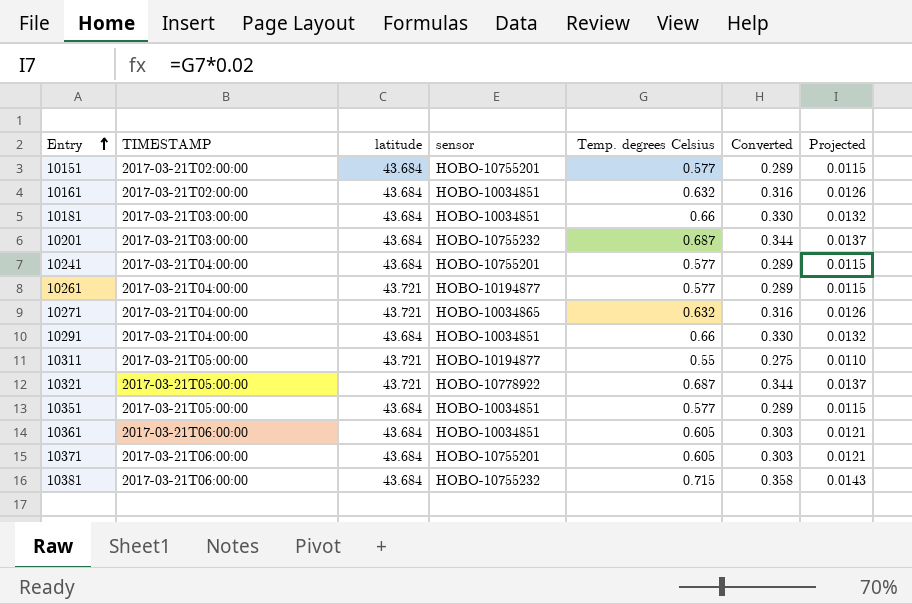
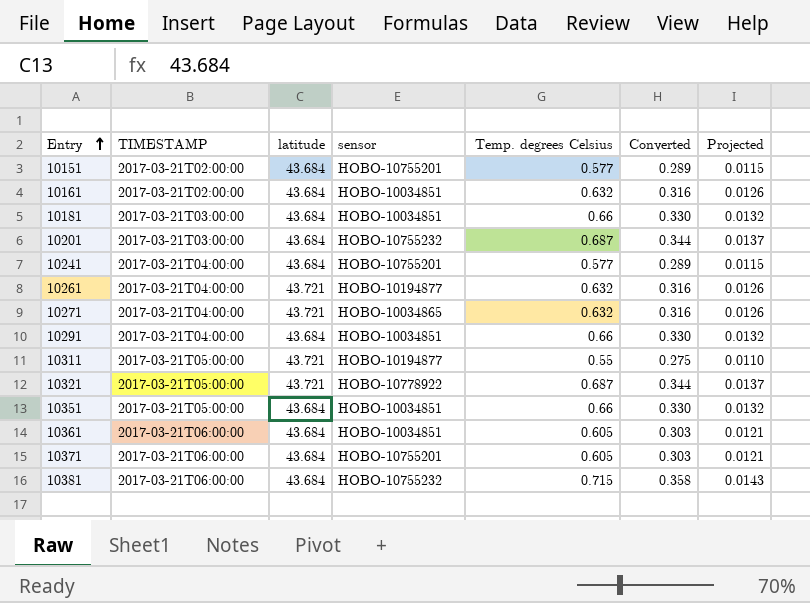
10261 | Temp. degrees Celsius: 0.577 -> 0.632
10261 | Converted: 0.289 -> 0.316
10261 | Projected: 0.0115 -> 0.0126
10351 | Temp. degrees Celsius: 0.577 -> 0.66
10351 | Converted: 0.289 -> 0.330
10351 | Projected: 0.0115 -> 0.0132

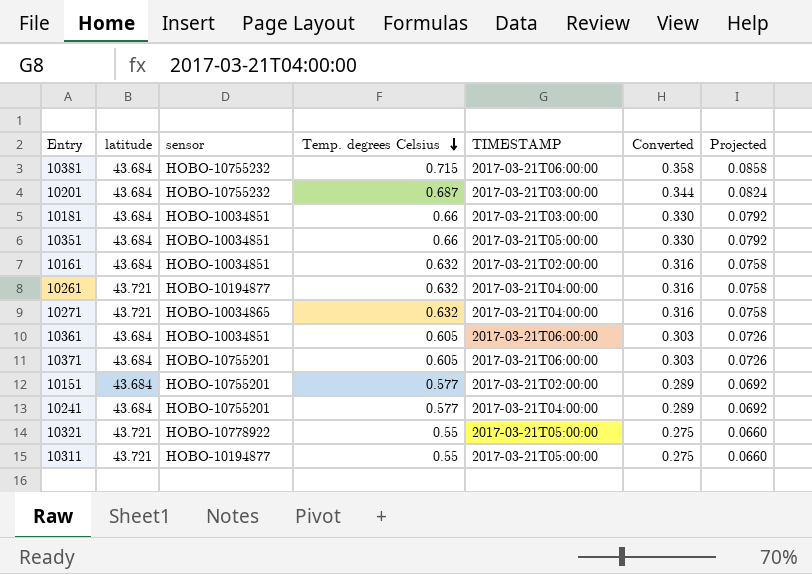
row order: Entry ascending -> Temp. degrees Celsius descending
column TIMESTAMP | position: 2 -> 5
column Projected | formula: [Temp. degrees Celsius] * 0.02 -> [Temp. degrees Celsius] * 0.12
row 10291: 2017-03-21T04:00:00 | 43.684 | HOBO-10034851 | 0.66 | 0.330 | 0.0132 -> none
10321 | Temp. degrees Celsius: 0.687 -> 0.55
10321 | Converted: 0.344 -> 0.275

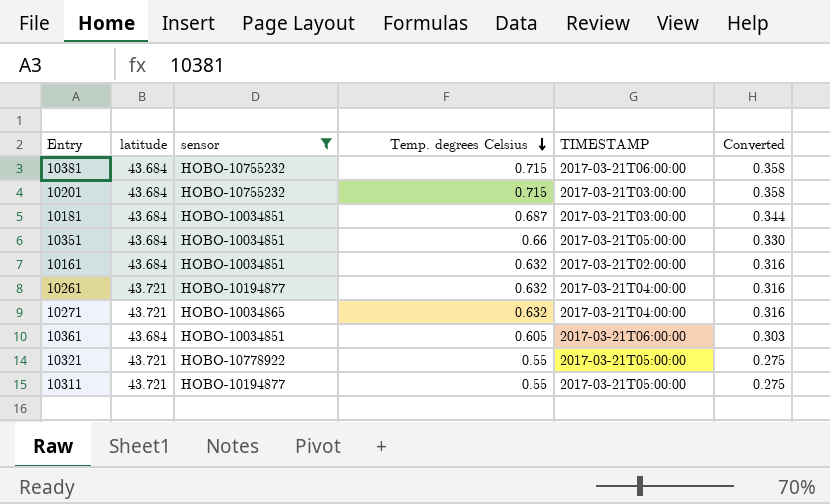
filter: none -> sensor != HOBO-10755201
column Projected | formula: [Temp. degrees Celsius] * 0.12 -> none
10201 | Temp. degrees Celsius: 0.687 -> 0.715
10201 | Converted: 0.344 -> 0.358
10181 | Temp. degrees Celsius: 0.66 -> 0.687
10181 | Converted: 0.330 -> 0.344

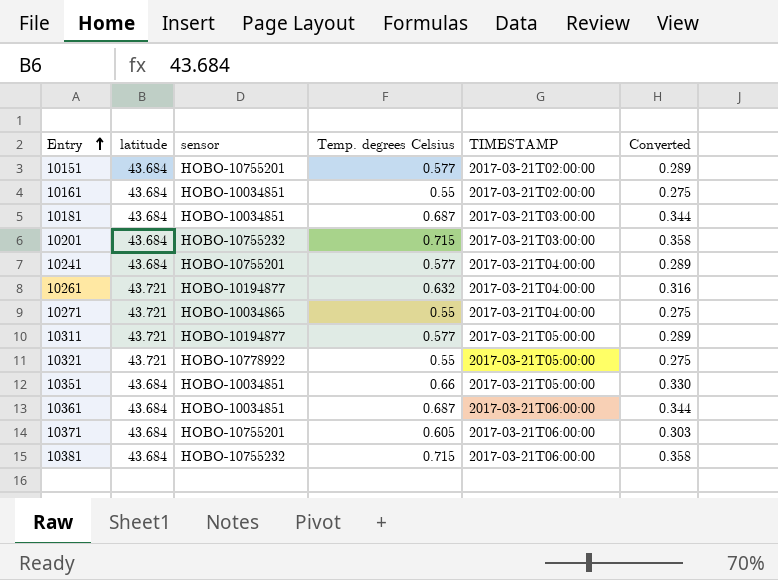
filter: sensor != HOBO-10755201 -> none
row order: Temp. degrees Celsius descending -> Entry ascending
10161 | Temp. degrees Celsius: 0.632 -> 0.55
10161 | Converted: 0.316 -> 0.275
10271 | Temp. degrees Celsius: 0.632 -> 0.55
10271 | Converted: 0.316 -> 0.275
10311 | Temp. degrees Celsius: 0.55 -> 0.577
10311 | Converted: 0.275 -> 0.289
10361 | Temp. degrees Celsius: 0.605 -> 0.687
10361 | Converted: 0.303 -> 0.344

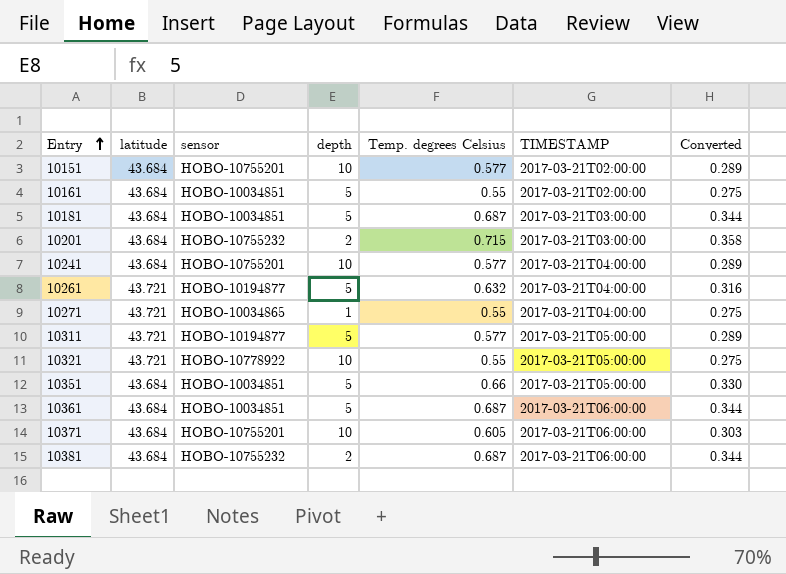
column depth | position: none -> 4
10381 | Temp. degrees Celsius: 0.715 -> 0.687
10381 | Converted: 0.358 -> 0.344

